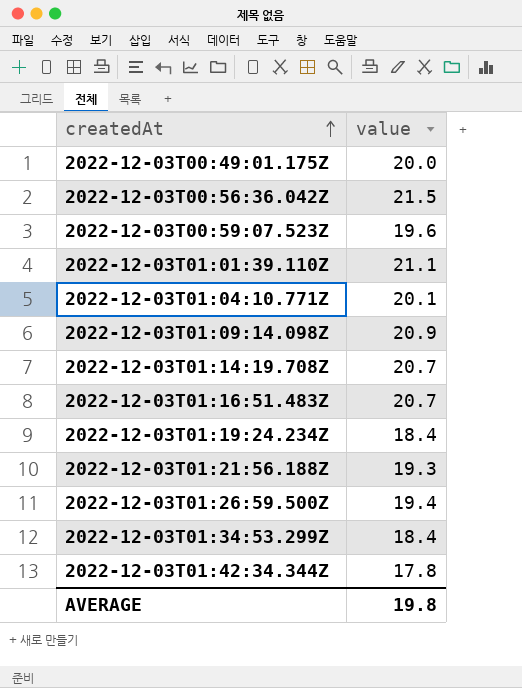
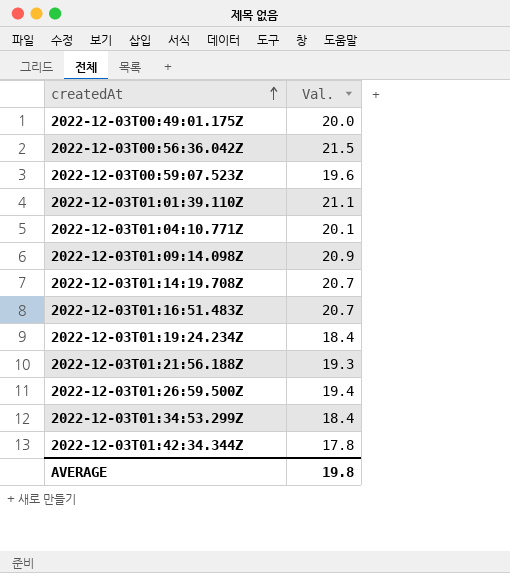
column name: value -> Val.

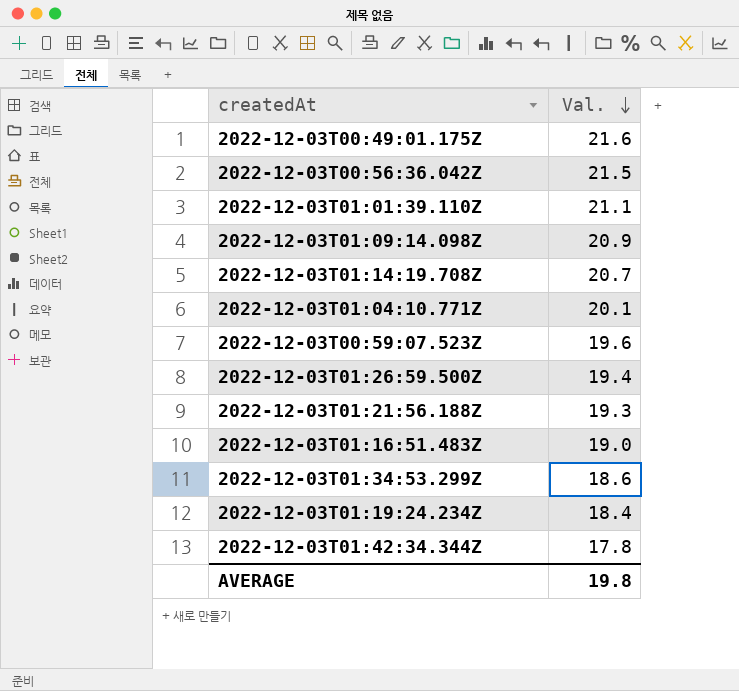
row order: createdAt ascending -> Val. descending
2022-12-03T00:49:01.175Z | Val.: 20.0 -> 21.6
2022-12-03T01:16:51.483Z | Val.: 20.7 -> 19.0
2022-12-03T01:34:53.299Z | Val.: 18.4 -> 18.6

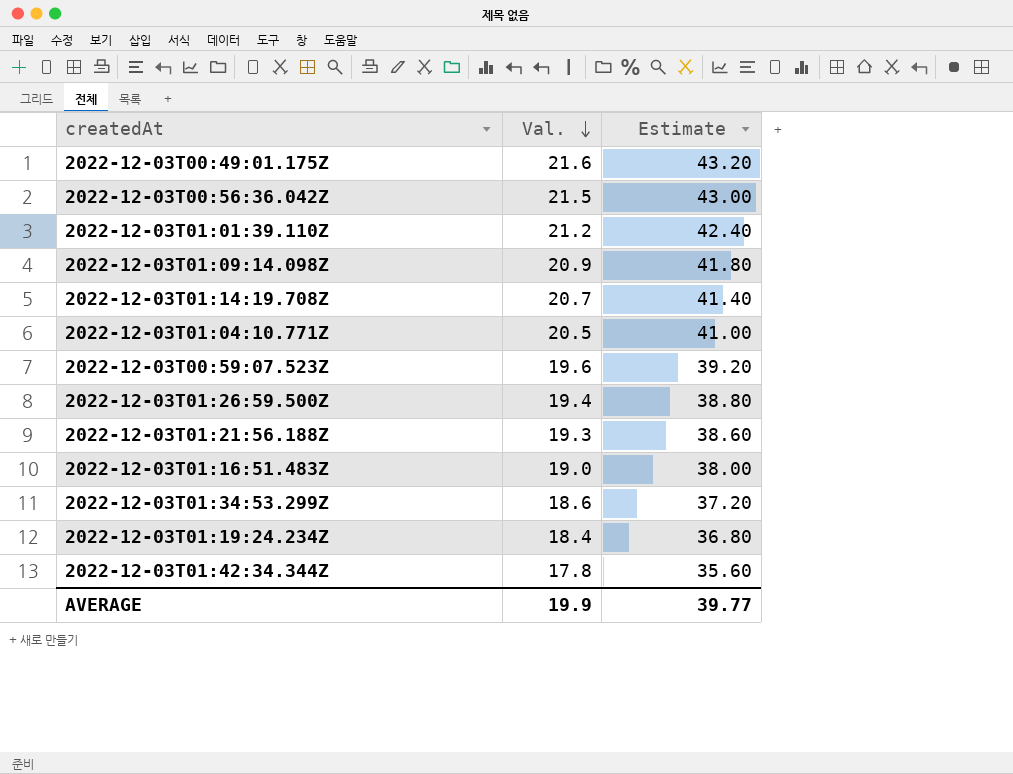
column Estimate | formula: none -> [Val.] * 2
2022-12-03T01:01:39.110Z | Val.: 21.1 -> 21.2
2022-12-03T01:04:10.771Z | Val.: 20.1 -> 20.5
AVERAGE | Val.: 19.8 -> 19.9

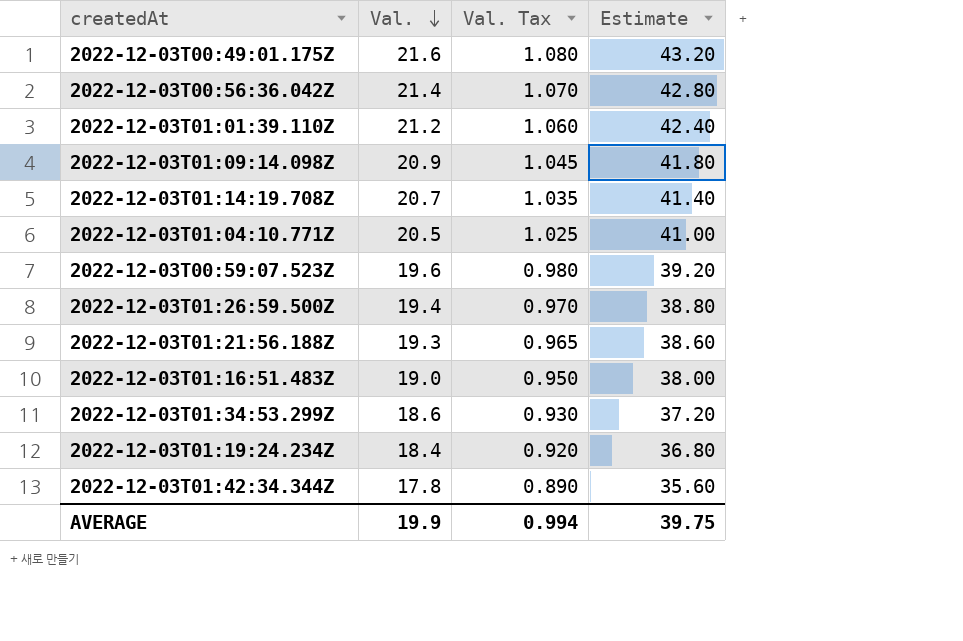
column Val. Tax | formula: none -> [Val.] * 0.05
2022-12-03T00:56:36.042Z | Val.: 21.5 -> 21.4
2022-12-03T00:56:36.042Z | Estimate: 43.00 -> 42.80
AVERAGE | Estimate: 39.77 -> 39.75

